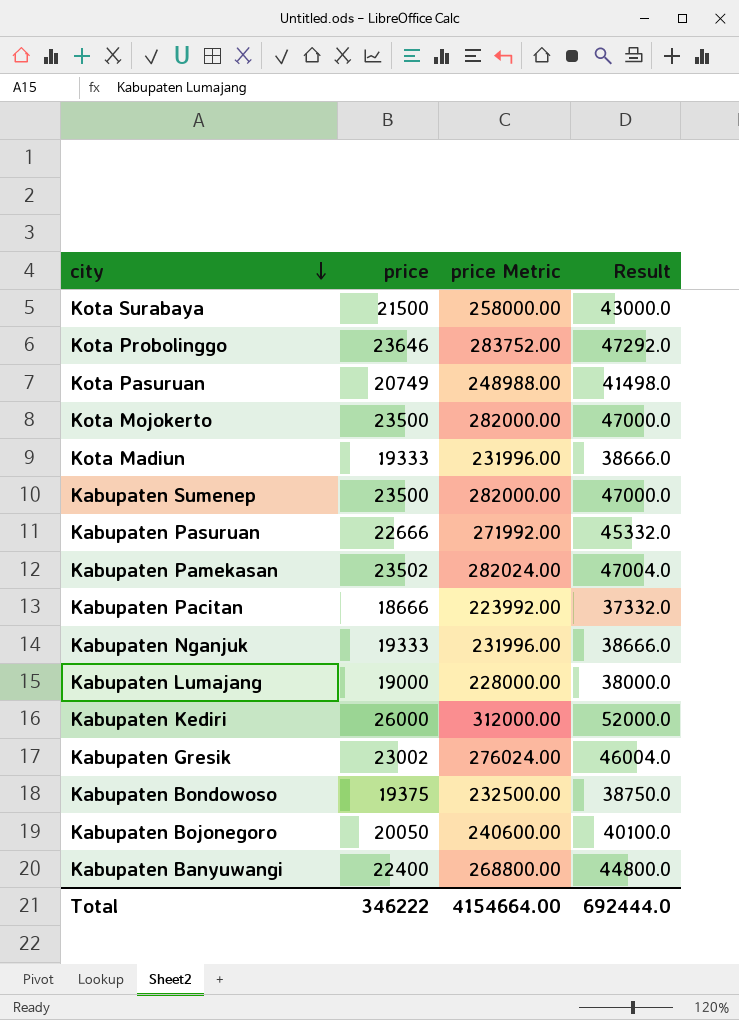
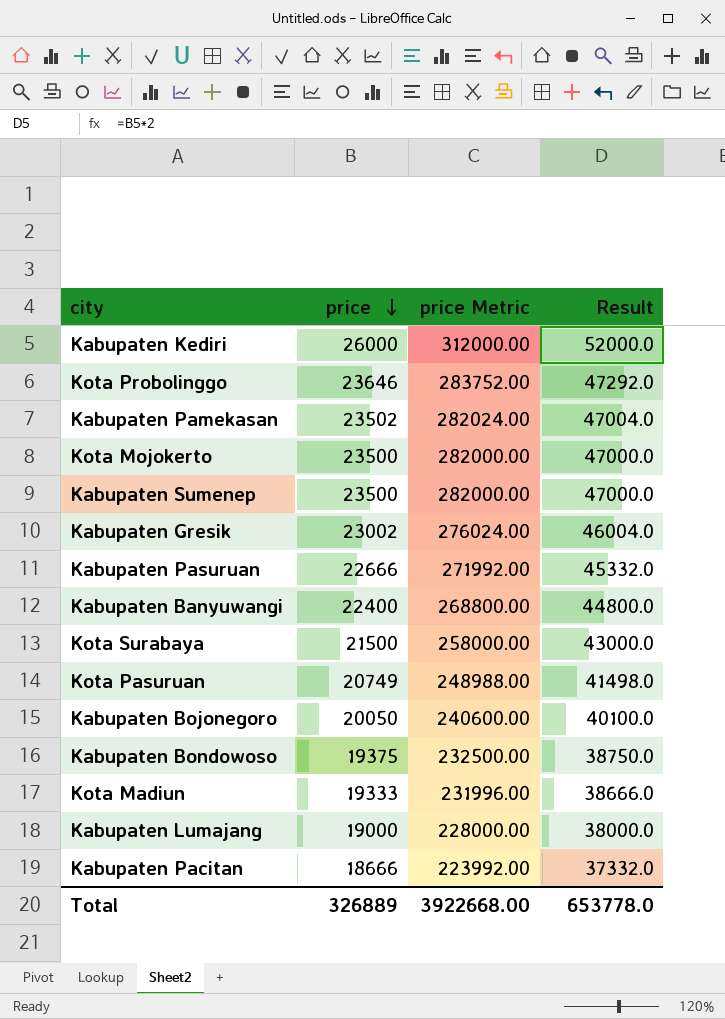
row order: city descending -> price descending
row Kabupaten Nganjuk: 19333 | 231996.00 | 38666.0 -> none
Total | price: 346222 -> 326889
Total | price Metric: 4154664.00 -> 3922668.00
Total | Result: 692444.0 -> 653778.0

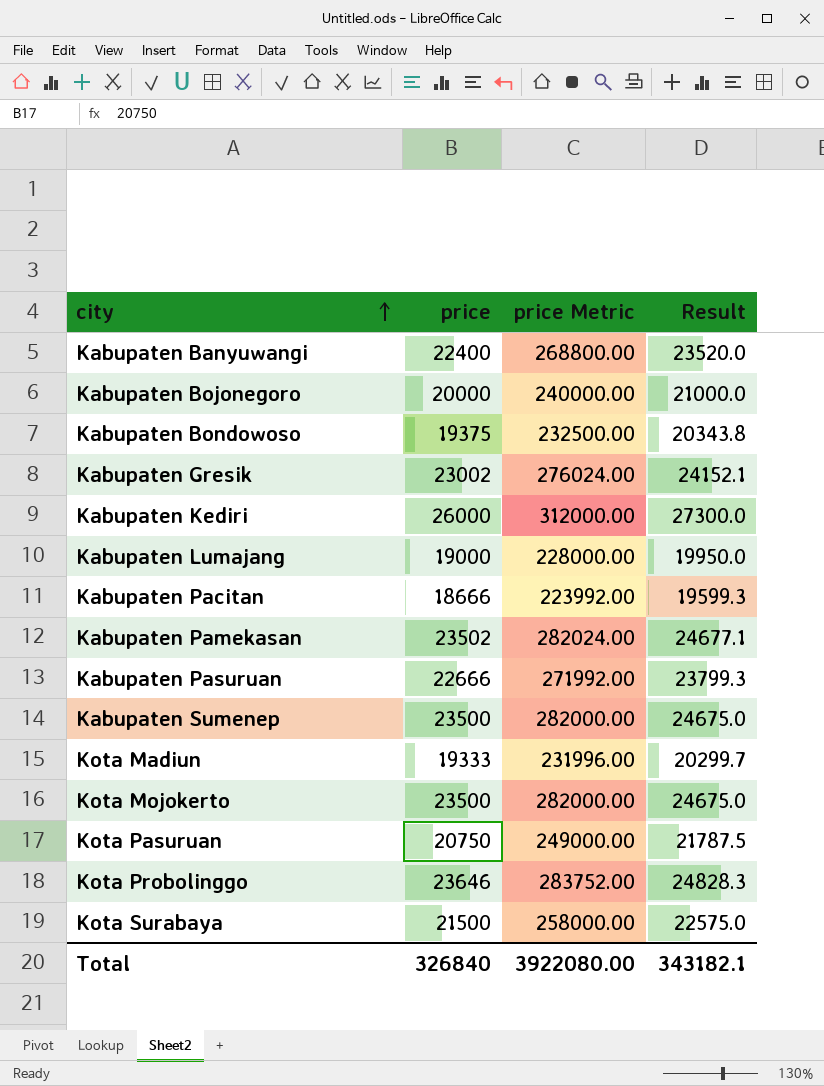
row order: price descending -> city ascending
column Result | formula: [price] * 2 -> [price] * 1.05
Kabupaten Bojonegoro | price: 20050 -> 20000
Kabupaten Bojonegoro | price Metric: 240600.00 -> 240000.00
Kota Pasuruan | price: 20749 -> 20750
Kota Pasuruan | price Metric: 248988.00 -> 249000.00
Total | price: 326889 -> 326840
Total | price Metric: 3922668.00 -> 3922080.00
Total | Result: 653778.0 -> 343182.1

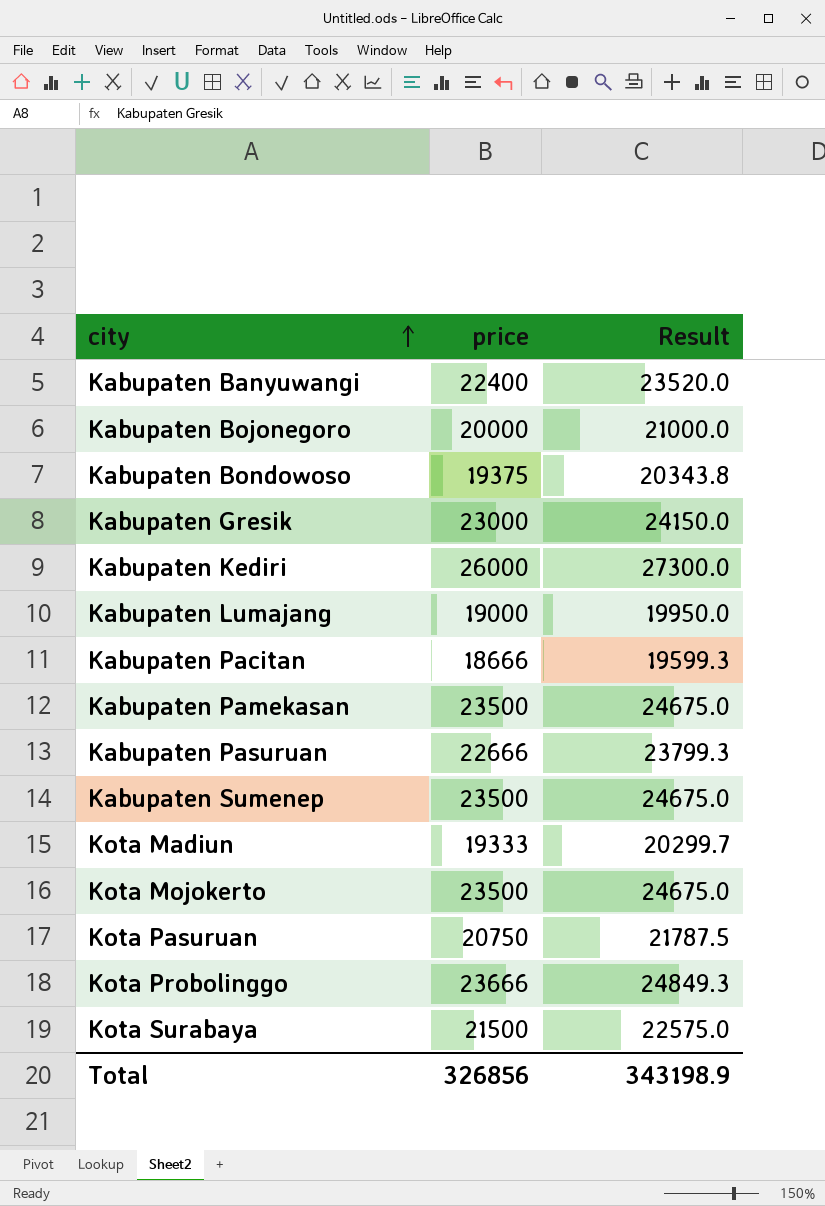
column price Metric | formula: [price] * 12 -> none
Kabupaten Gresik | price: 23002 -> 23000
Kabupaten Gresik | Result: 24152.1 -> 24150.0
Kabupaten Pamekasan | price: 23502 -> 23500
Kabupaten Pamekasan | Result: 24677.1 -> 24675.0
Kota Probolinggo | price: 23646 -> 23666
Kota Probolinggo | Result: 24828.3 -> 24849.3
Total | price: 326840 -> 326856
Total | Result: 343182.1 -> 343198.9

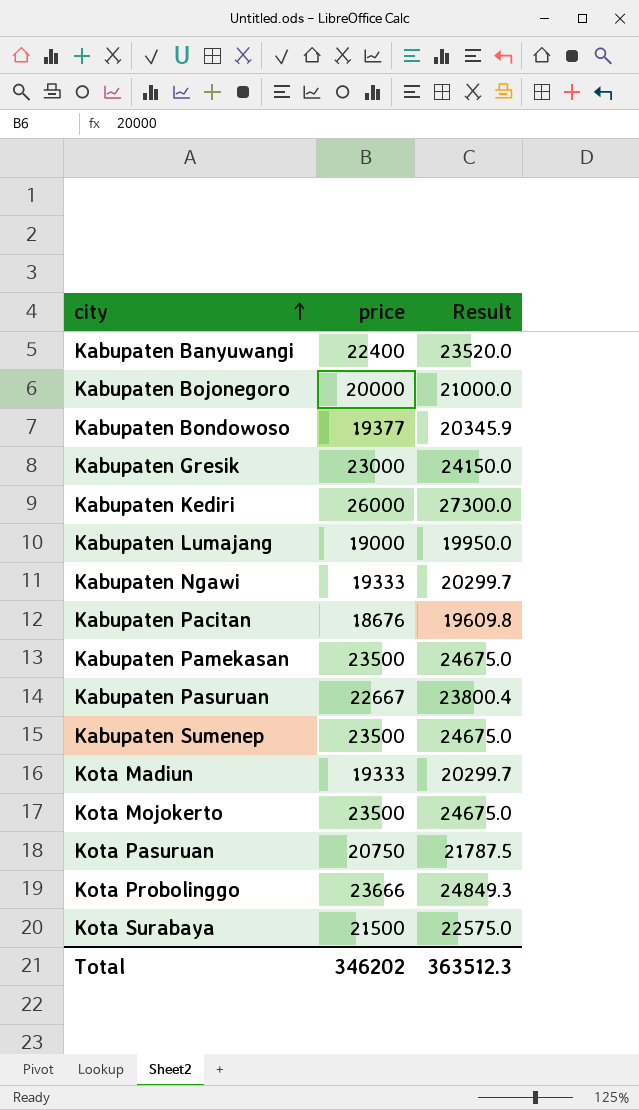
Kabupaten Bondowoso | price: 19375 -> 19377
Kabupaten Bondowoso | Result: 20343.8 -> 20345.9
row Kabupaten Ngawi: none -> 19333 | 20299.7
Kabupaten Pacitan | price: 18666 -> 18676
Kabupaten Pacitan | Result: 19599.3 -> 19609.8
Kabupaten Pasuruan | price: 22666 -> 22667
Kabupaten Pasuruan | Result: 23799.3 -> 23800.4
Total | price: 326856 -> 346202
Total | Result: 343198.9 -> 363512.3

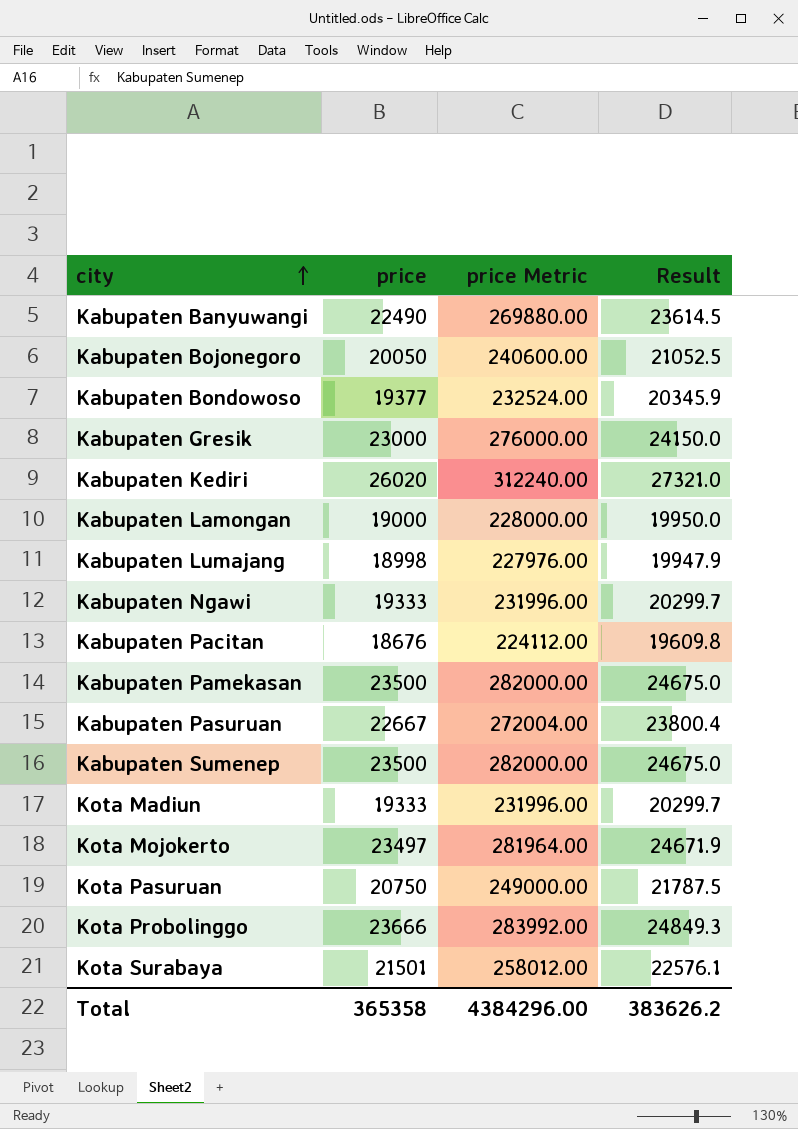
column price Metric | formula: none -> [price] * 12
Kabupaten Banyuwangi | price: 22400 -> 22490
Kabupaten Banyuwangi | Result: 23520.0 -> 23614.5
Kabupaten Bojonegoro | price: 20000 -> 20050
Kabupaten Bojonegoro | Result: 21000.0 -> 21052.5
Kabupaten Kediri | price: 26000 -> 26020
Kabupaten Kediri | Result: 27300.0 -> 27321.0
row Kabupaten Lamongan: none -> 19000 | 228000.00 | 19950.0
Kabupaten Lumajang | price: 19000 -> 18998
Kabupaten Lumajang | Result: 19950.0 -> 19947.9
Kota Mojokerto | price: 23500 -> 23497
Kota Mojokerto | Result: 24675.0 -> 24671.9
Kota Surabaya | price: 21500 -> 21501
Kota Surabaya | Result: 22575.0 -> 22576.1
Total | price: 346202 -> 365358
Total | Result: 363512.3 -> 383626.2

